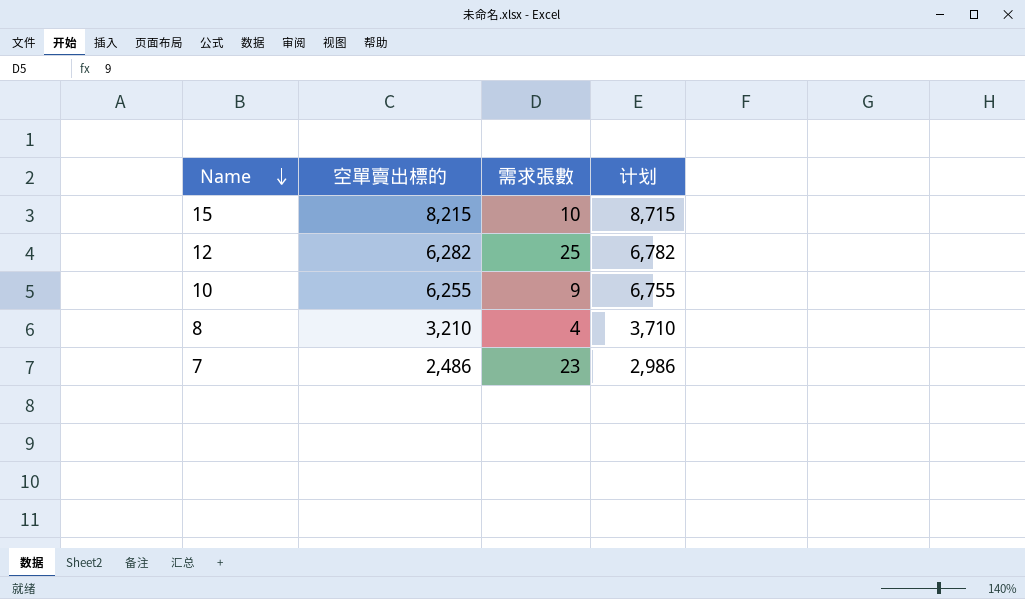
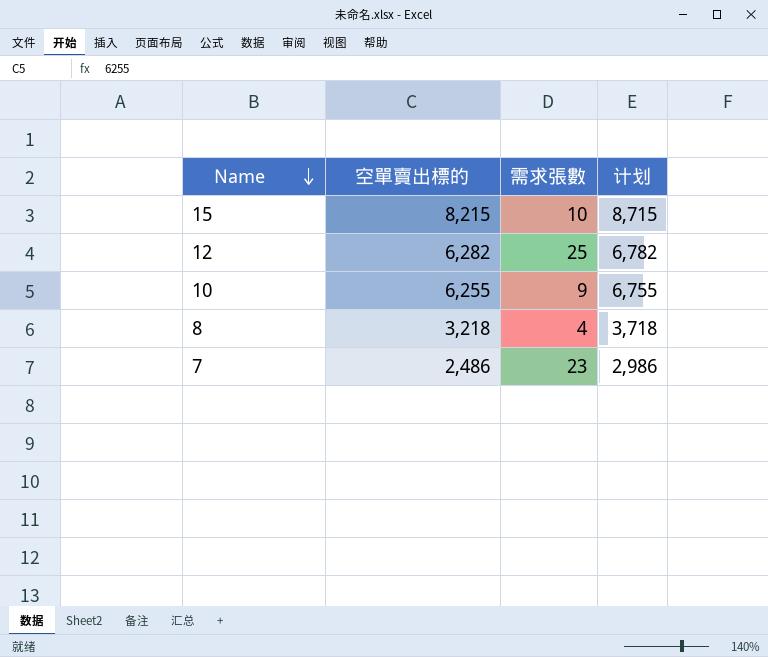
8 | 空單賣出標的: 3,210 -> 3,218
8 | 计划: 3,710 -> 3,718

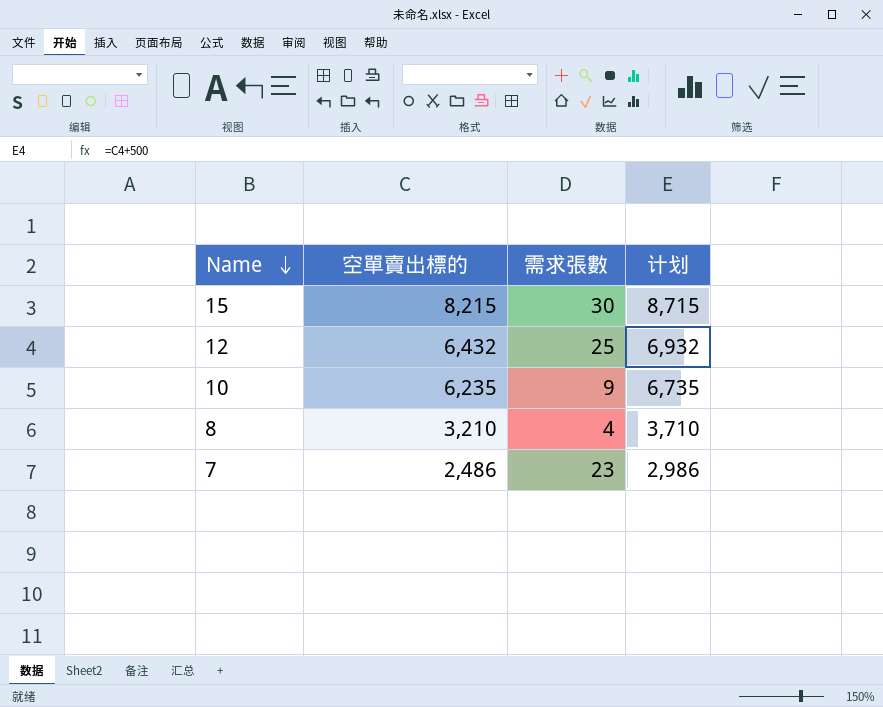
15 | 需求張數: 10 -> 30
12 | 空單賣出標的: 6,282 -> 6,432
12 | 计划: 6,782 -> 6,932
10 | 空單賣出標的: 6,255 -> 6,235
10 | 计划: 6,755 -> 6,735
8 | 空單賣出標的: 3,218 -> 3,210
8 | 计划: 3,718 -> 3,710

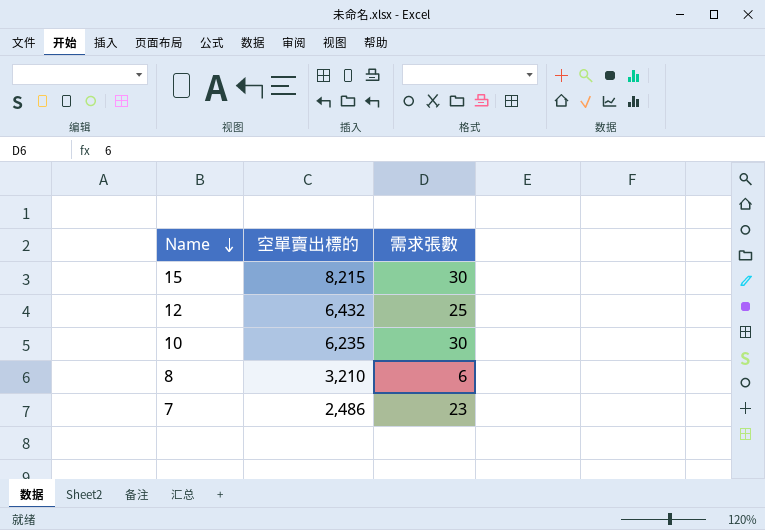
column 计划 | formula: [空單賣出標的] + 500 -> none
10 | 需求張數: 9 -> 30
8 | 需求張數: 4 -> 6

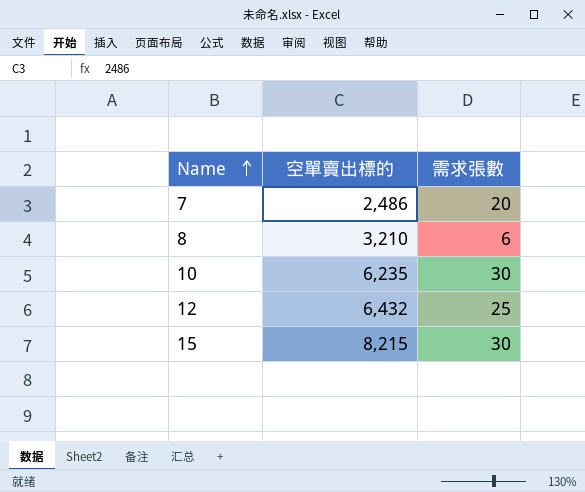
row order: Name descending -> Name ascending
7 | 需求張數: 23 -> 20

